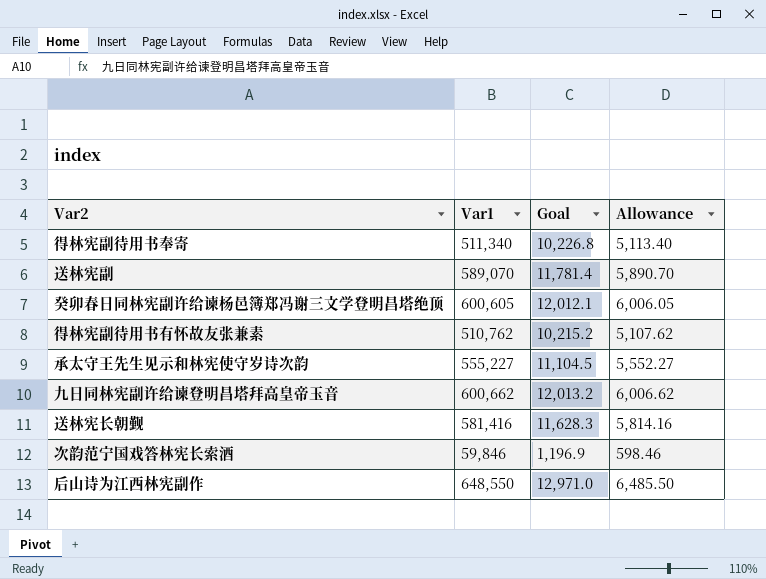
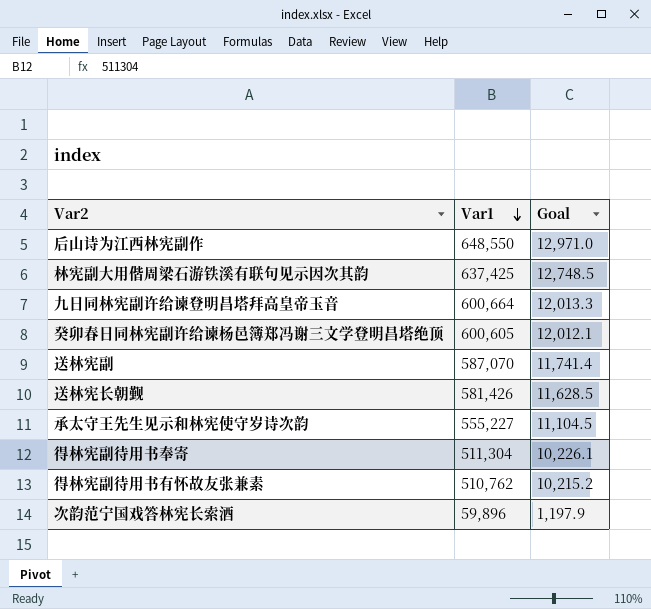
row order: none -> Var1 descending
column Allowance | formula: [Var1] * 0.01 -> none
row 林宪副大用偕周梁石游铁溪有联句见示因次其韵: none -> 637,425 | 12,748.5
九日同林宪副许给谏登明昌塔拜高皇帝玉音 | Var1: 600,662 -> 600,664
九日同林宪副许给谏登明昌塔拜高皇帝玉音 | Goal: 12,013.2 -> 12,013.3
送林宪副 | Var1: 589,070 -> 587,070
送林宪副 | Goal: 11,781.4 -> 11,741.4
送林宪长朝觐 | Var1: 581,416 -> 581,426
送林宪长朝觐 | Goal: 11,628.3 -> 11,628.5
得林宪副待用书奉寄 | Var1: 511,340 -> 511,304
得林宪副待用书奉寄 | Goal: 10,226.8 -> 10,226.1
次韵范宁国戏答林宪长索酒 | Var1: 59,846 -> 59,896
次韵范宁国戏答林宪长索酒 | Goal: 1,196.9 -> 1,197.9

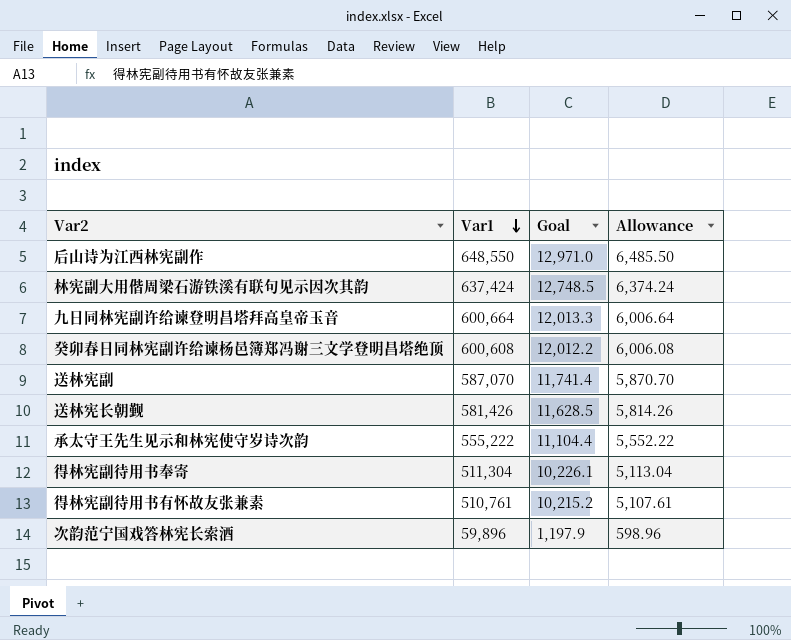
column Allowance | formula: none -> [Var1] * 0.01
林宪副大用偕周梁石游铁溪有联句见示因次其韵 | Var1: 637,425 -> 637,424
癸卯春日同林宪副许给谏杨邑簿郑冯谢三文学登明昌塔绝顶 | Var1: 600,605 -> 600,608
癸卯春日同林宪副许给谏杨邑簿郑冯谢三文学登明昌塔绝顶 | Goal: 12,012.1 -> 12,012.2
承太守王先生见示和林宪使守岁诗次韵 | Var1: 555,227 -> 555,222
承太守王先生见示和林宪使守岁诗次韵 | Goal: 11,104.5 -> 11,104.4
得林宪副待用书有怀故友张兼素 | Var1: 510,762 -> 510,761

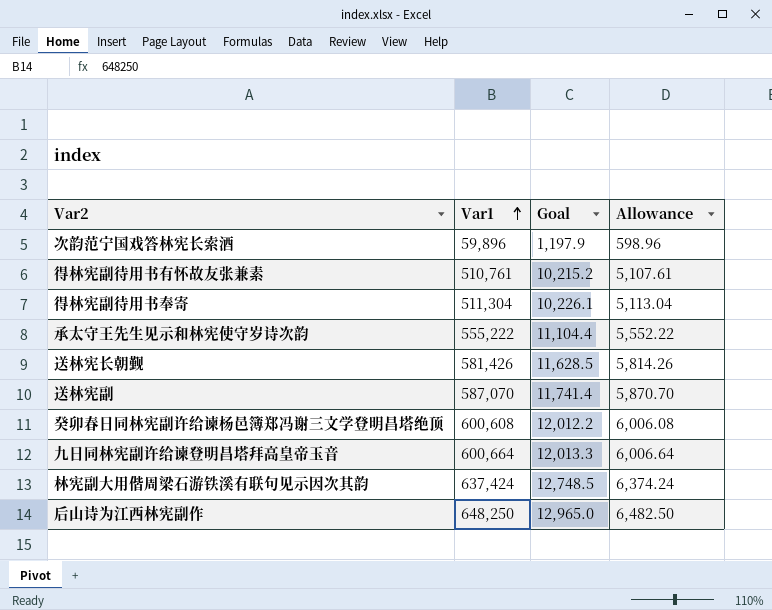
row order: Var1 descending -> Var1 ascending
后山诗为江西林宪副作 | Var1: 648,550 -> 648,250
后山诗为江西林宪副作 | Goal: 12,971.0 -> 12,965.0
后山诗为江西林宪副作 | Allowance: 6,485.50 -> 6,482.50

